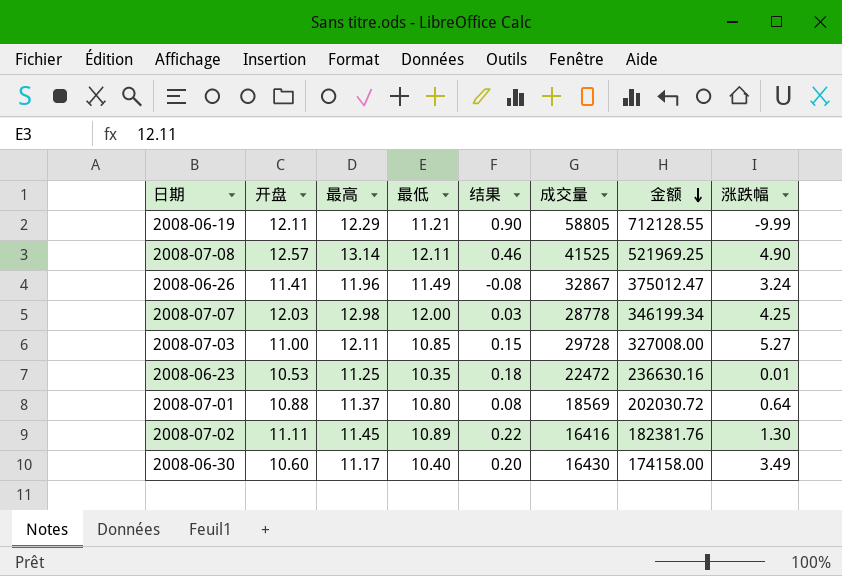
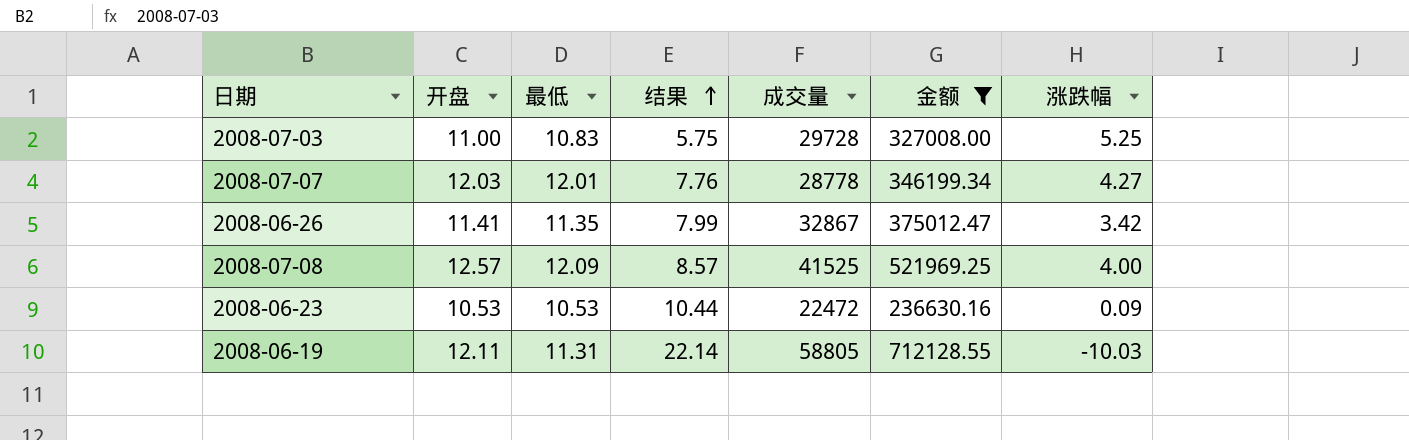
filter: none -> 金额 >= 236630.16
row order: 金额 descending -> 结果 ascending
column 最高 | position: 3 -> none
column 结果 | formula: [开盘] - [最低] -> [开盘] - [涨跌幅]
2008-07-03 | 最低: 10.85 -> 10.83
2008-07-03 | 涨跌幅: 5.27 -> 5.25
2008-07-07 | 最低: 12.00 -> 12.01
2008-07-07 | 涨跌幅: 4.25 -> 4.27
2008-06-26 | 最低: 11.49 -> 11.35
2008-06-26 | 涨跌幅: 3.24 -> 3.42
2008-07-08 | 最低: 12.11 -> 12.09
2008-07-08 | 涨跌幅: 4.90 -> 4.00
2008-06-23 | 最低: 10.35 -> 10.53
2008-06-23 | 涨跌幅: 0.01 -> 0.09
2008-06-19 | 最低: 11.21 -> 11.31
2008-06-19 | 涨跌幅: -9.99 -> -10.03

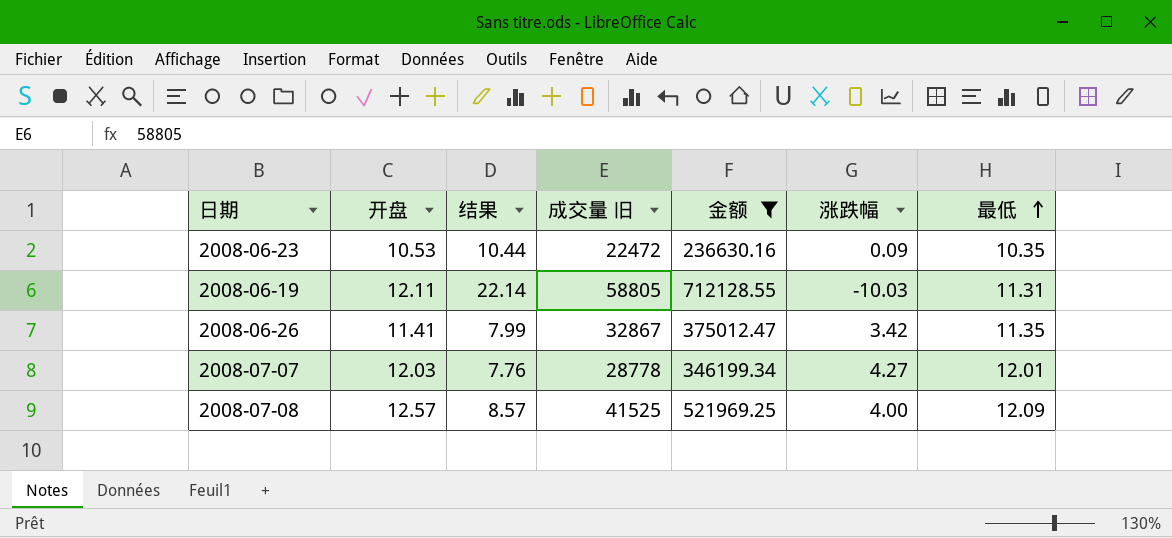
row order: 结果 ascending -> 最低 ascending
column name: 成交量 -> 成交量 旧
column 最低 | position: 3 -> 7
row 2008-07-03: 11.00 | 10.83 | 5.75 | 29728 | 327008.00 | 5.25 -> none
2008-06-23 | 最低: 10.53 -> 10.35

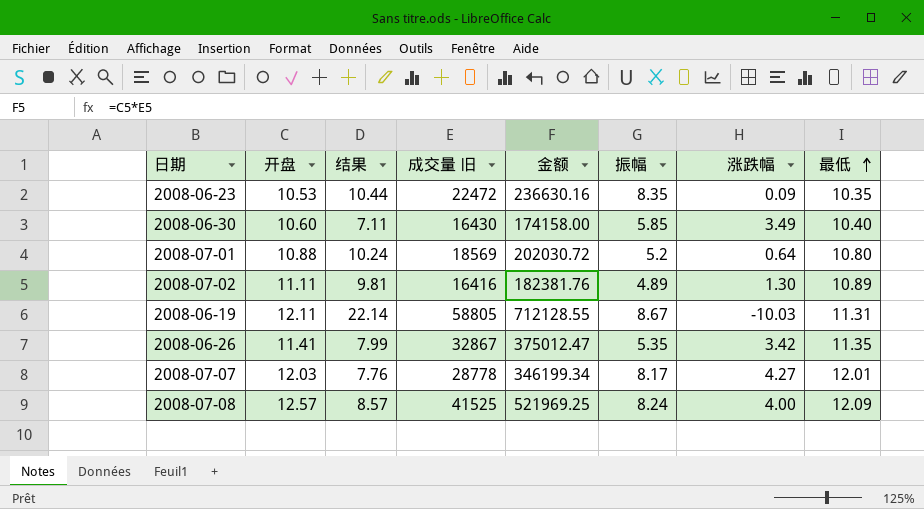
filter: 金额 >= 236630.16 -> none
column 振幅 | position: none -> 6

